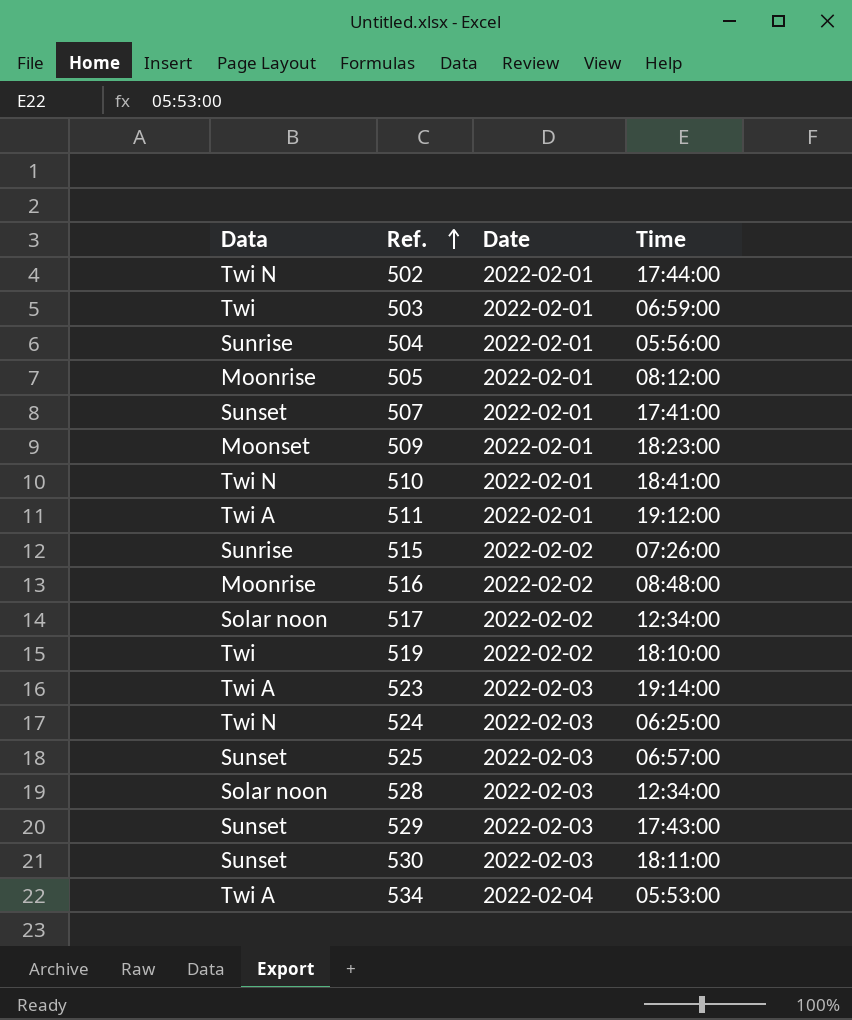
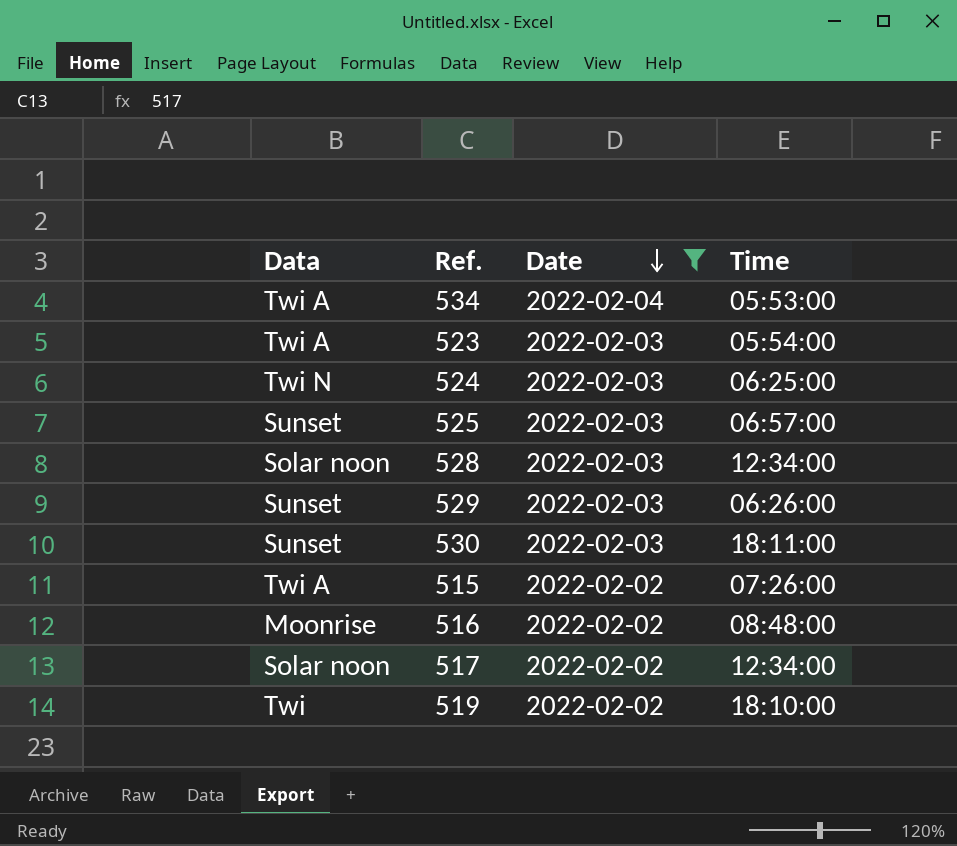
filter: none -> Date != 2022-02-01
row order: Ref. ascending -> Date descending
523 | Time: 19:14:00 -> 05:54:00
529 | Time: 17:43:00 -> 06:26:00
515 | Data: Sunrise -> Twi A

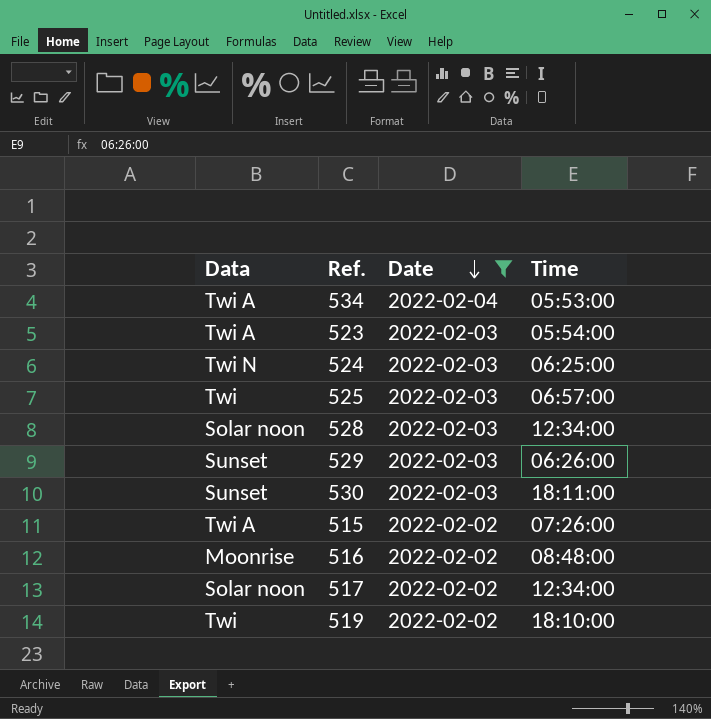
525 | Data: Sunset -> Twi

